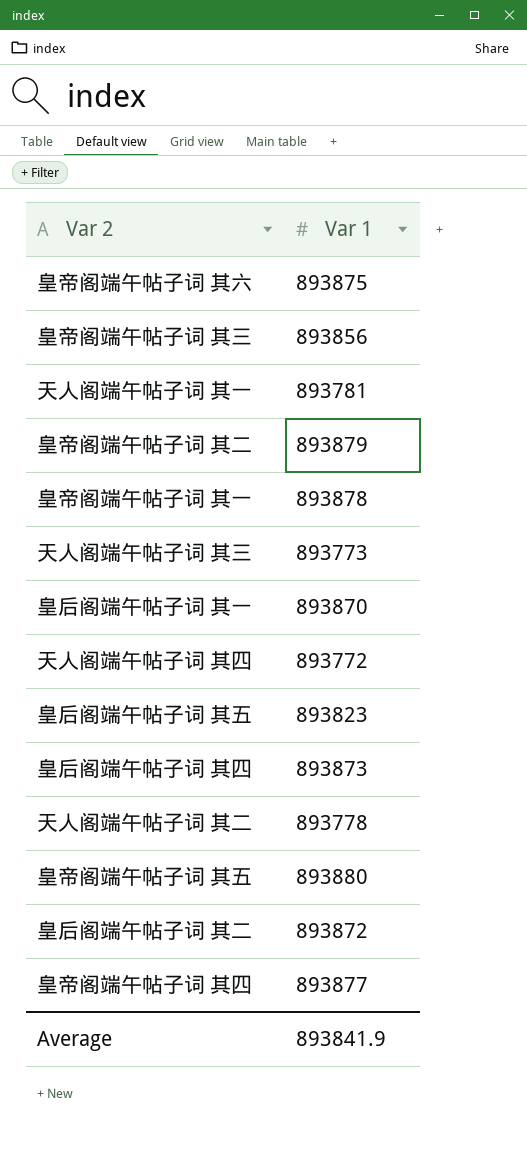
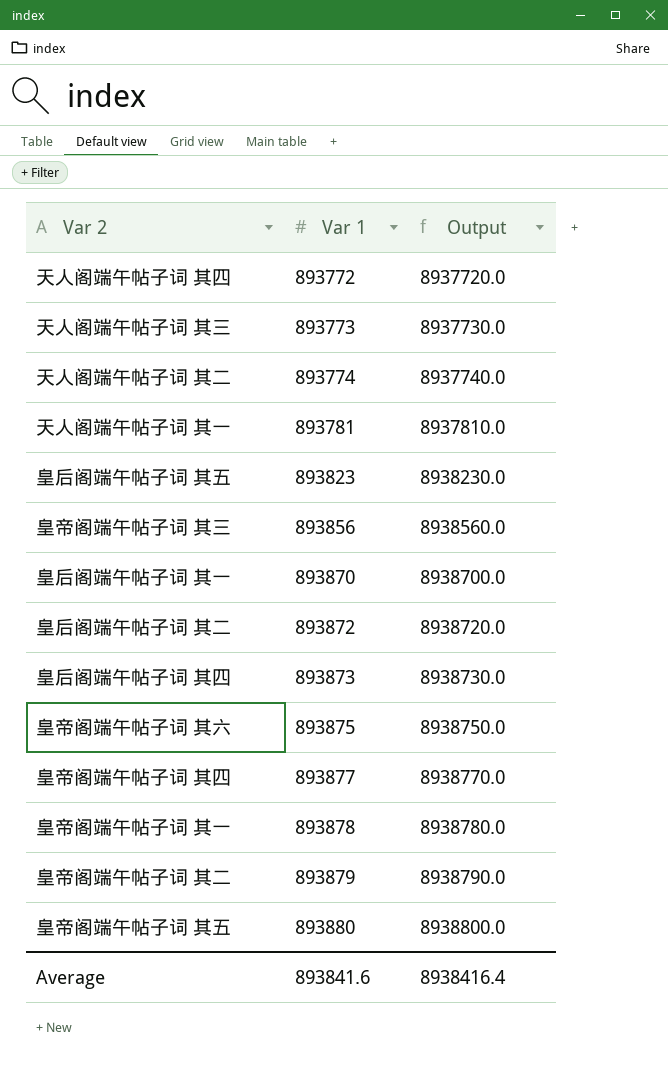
row order: none -> Var 1 ascending
column Output | formula: none -> [Var 1] * 10
天人阁端午帖子词 其二 | Var 1: 893778 -> 893774
Average | Var 1: 893841.9 -> 893841.6

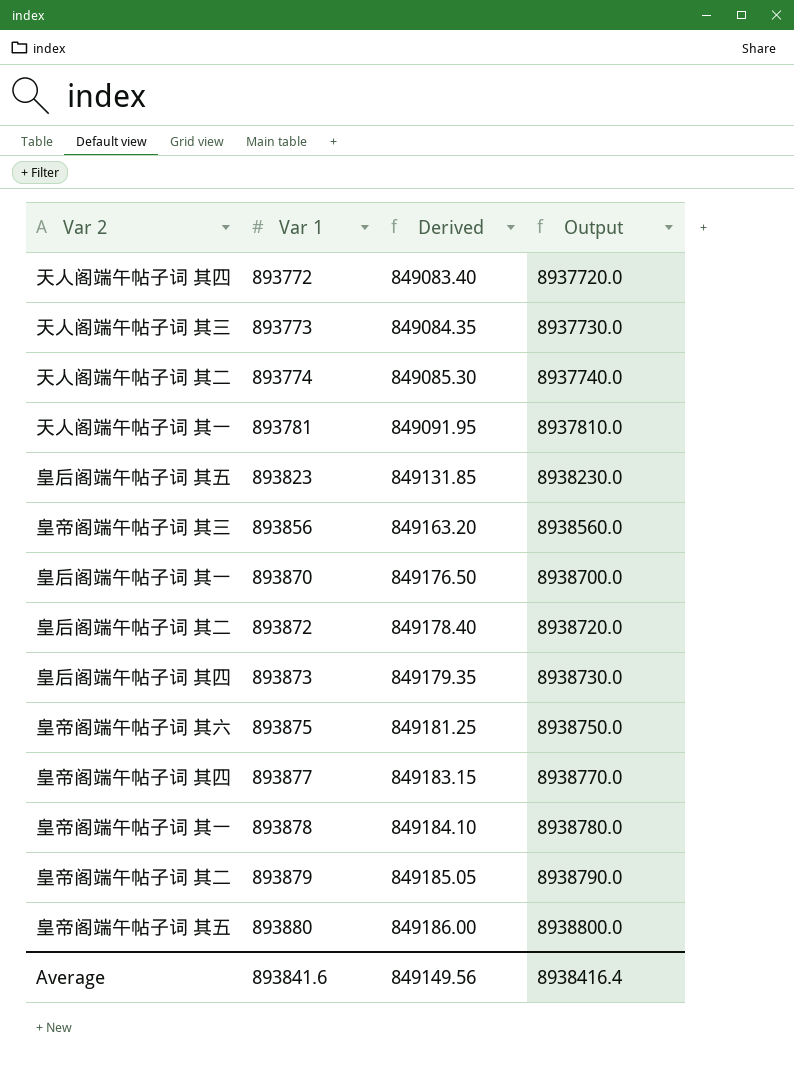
column Derived | formula: none -> [Var 1] * 0.95

